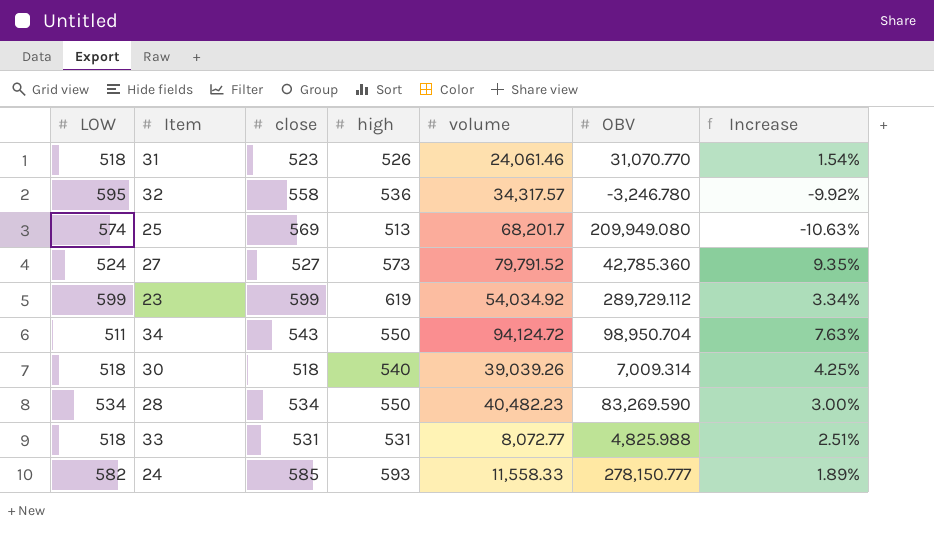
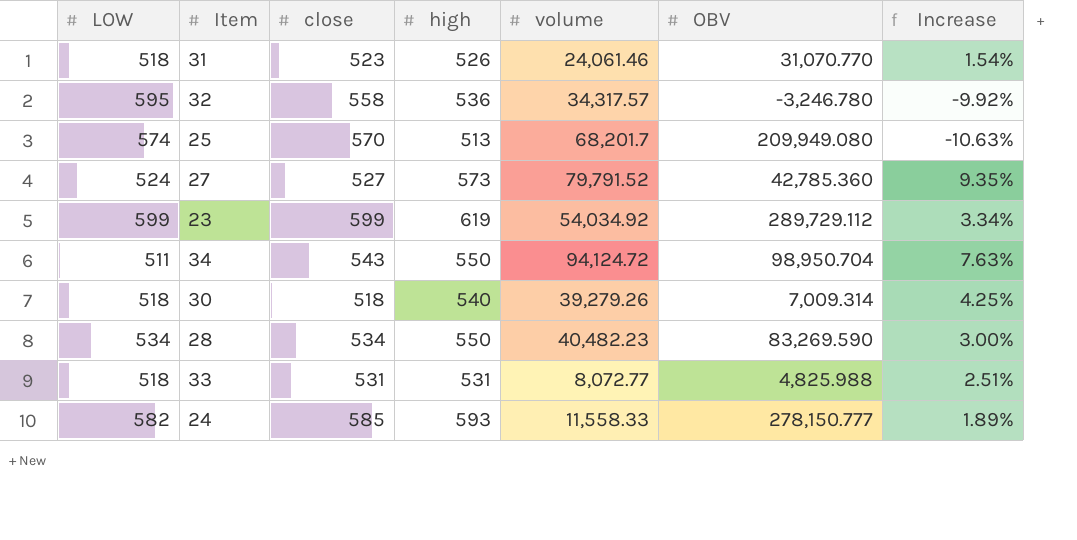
25 | close: 569 -> 570
30 | volume: 39,039.26 -> 39,279.26

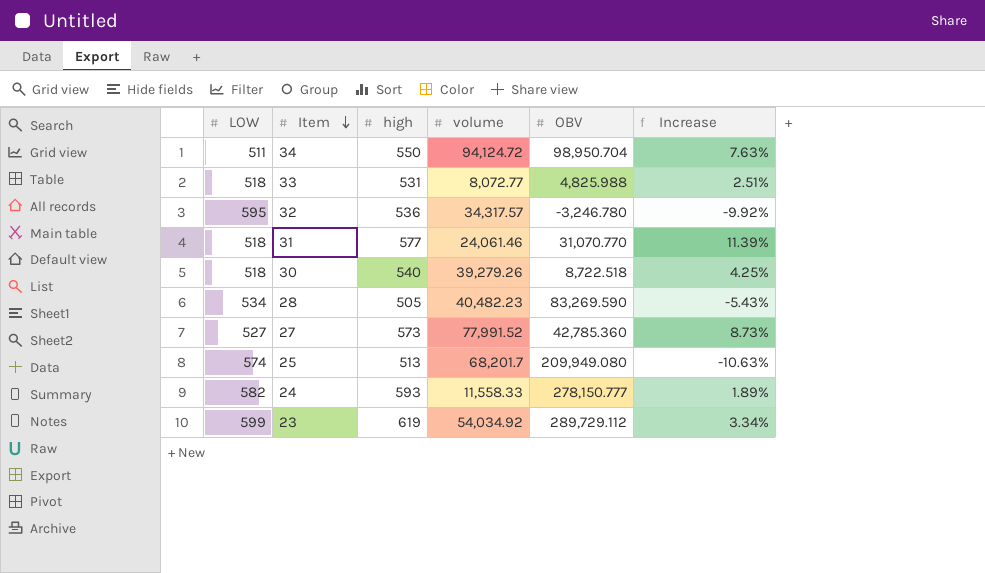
row order: none -> Item descending
column close | position: 3 -> none
31 | high: 526 -> 577
31 | Increase: 1.54% -> 11.39%
30 | OBV: 7,009.314 -> 8,722.518
28 | high: 550 -> 505
28 | Increase: 3.00% -> -5.43%
27 | LOW: 524 -> 527
27 | volume: 79,791.52 -> 77,991.52
27 | Increase: 9.35% -> 8.73%

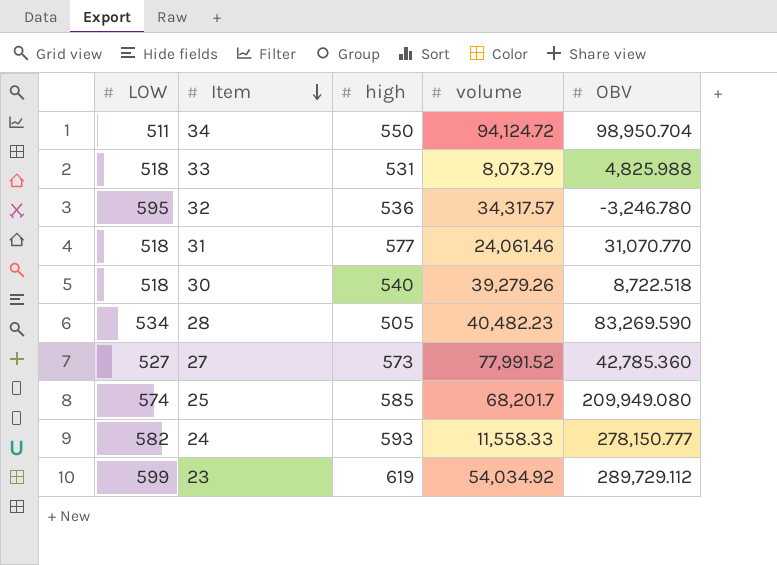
column Increase | formula: ([high] - [LOW]) / [LOW] -> none
33 | volume: 8,072.77 -> 8,073.79
25 | high: 513 -> 585

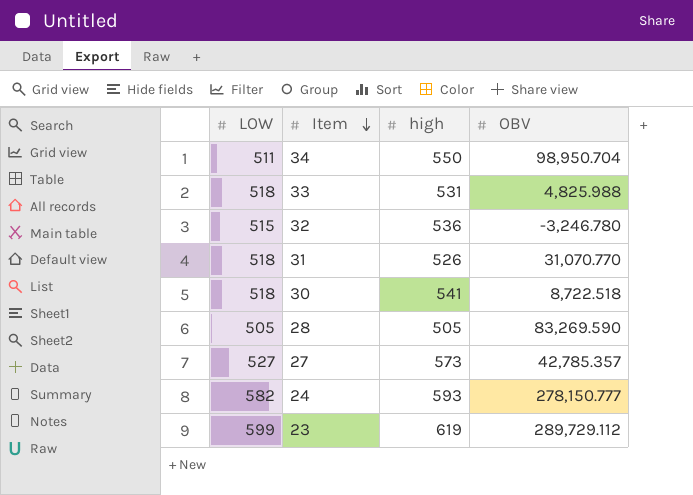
column volume | position: 4 -> none
row 25: 574 | 585 | 68,201.7 | 209,949.080 -> none
32 | LOW: 595 -> 515
31 | high: 577 -> 526
30 | high: 540 -> 541
28 | LOW: 534 -> 505
27 | OBV: 42,785.360 -> 42,785.357

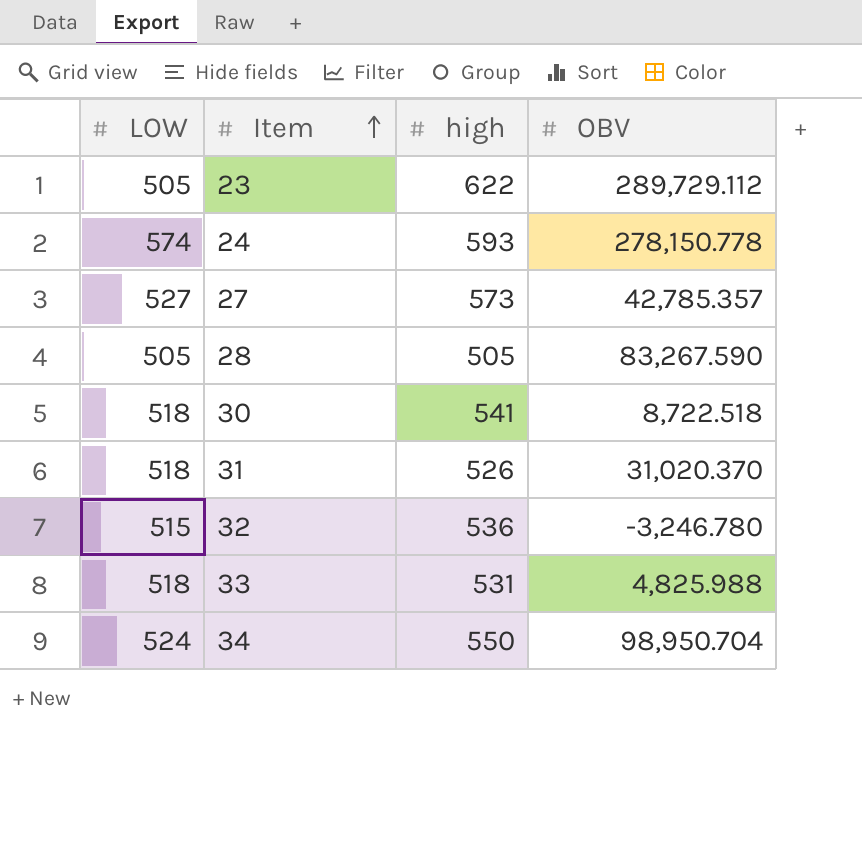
row order: Item descending -> Item ascending
23 | LOW: 599 -> 505
23 | high: 619 -> 622
24 | LOW: 582 -> 574
24 | OBV: 278,150.777 -> 278,150.778
28 | OBV: 83,269.590 -> 83,267.590
31 | OBV: 31,070.770 -> 31,020.370
34 | LOW: 511 -> 524

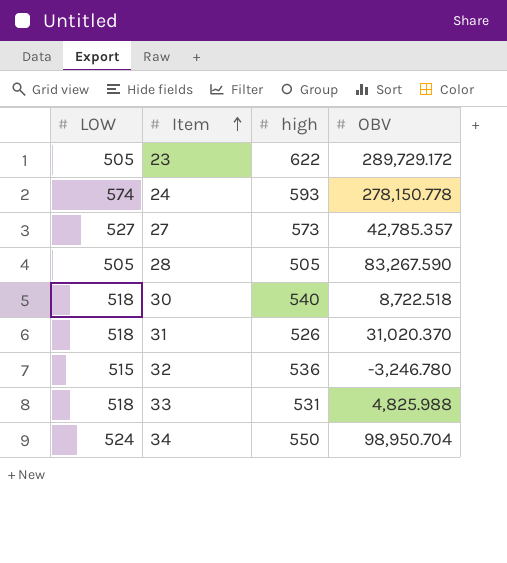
23 | OBV: 289,729.112 -> 289,729.172
30 | high: 541 -> 540

